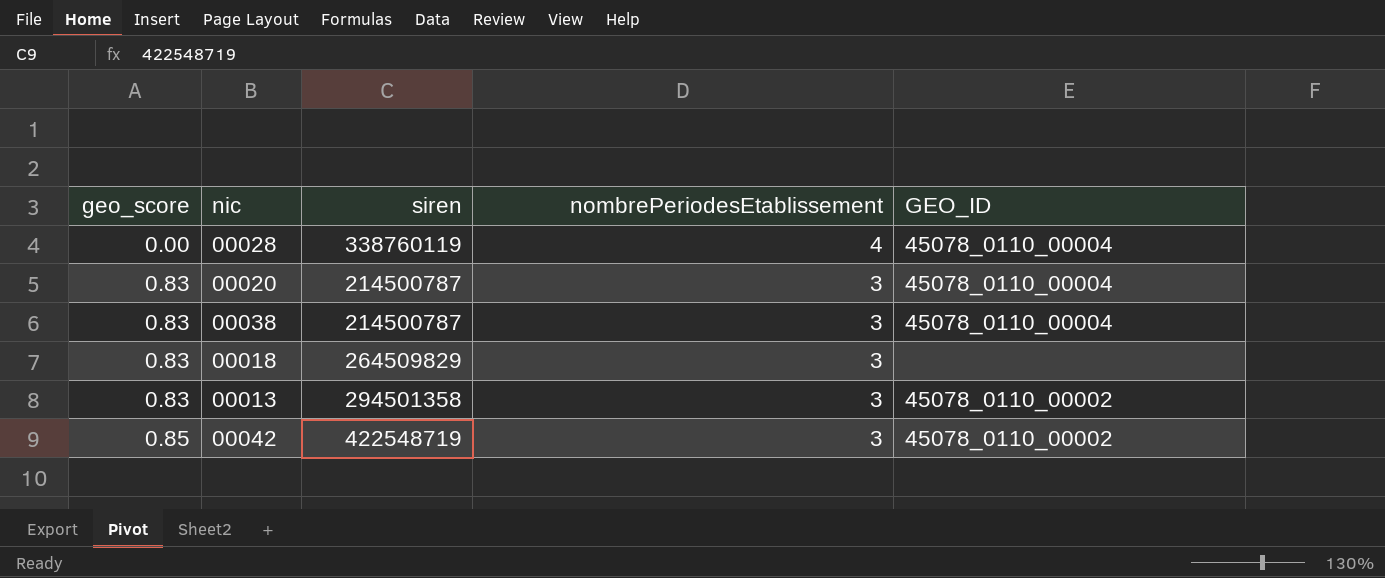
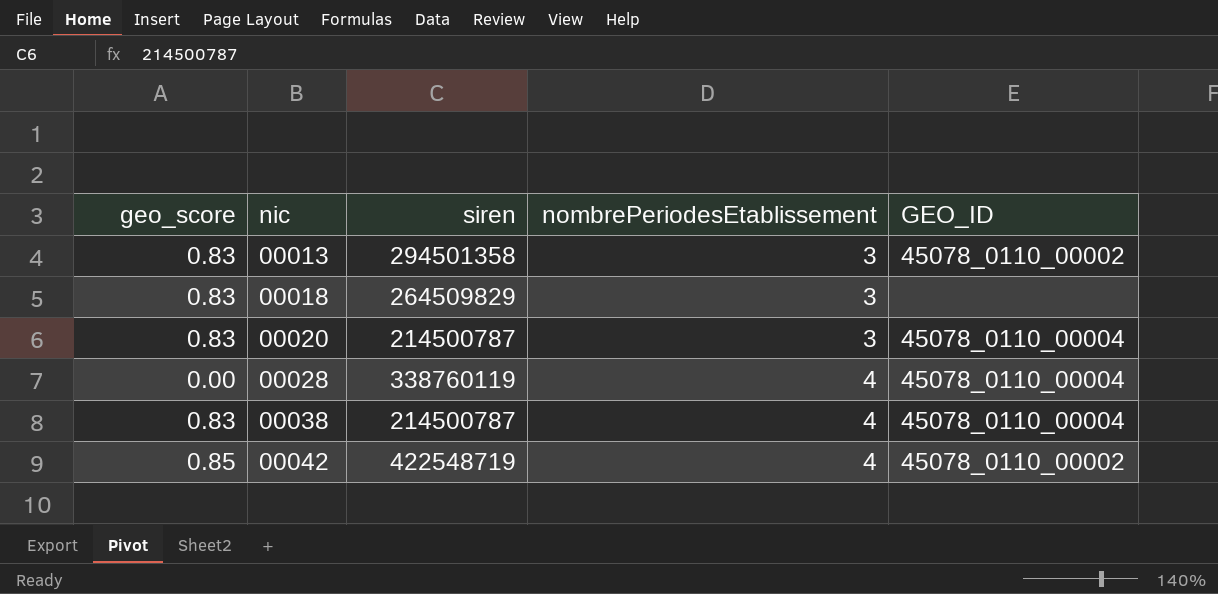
row order: geo_score ascending -> nic ascending
00038 | nombrePeriodesEtablissement: 3 -> 4
00042 | nombrePeriodesEtablissement: 3 -> 4

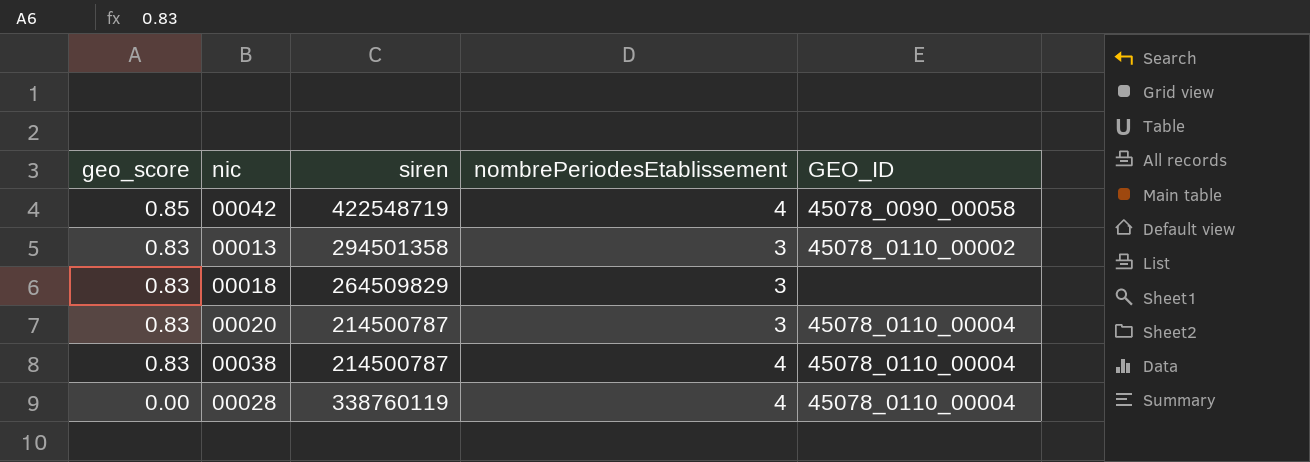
row order: nic ascending -> geo_score descending
00042 | GEO_ID: 45078_0110_00002 -> 45078_0090_00058

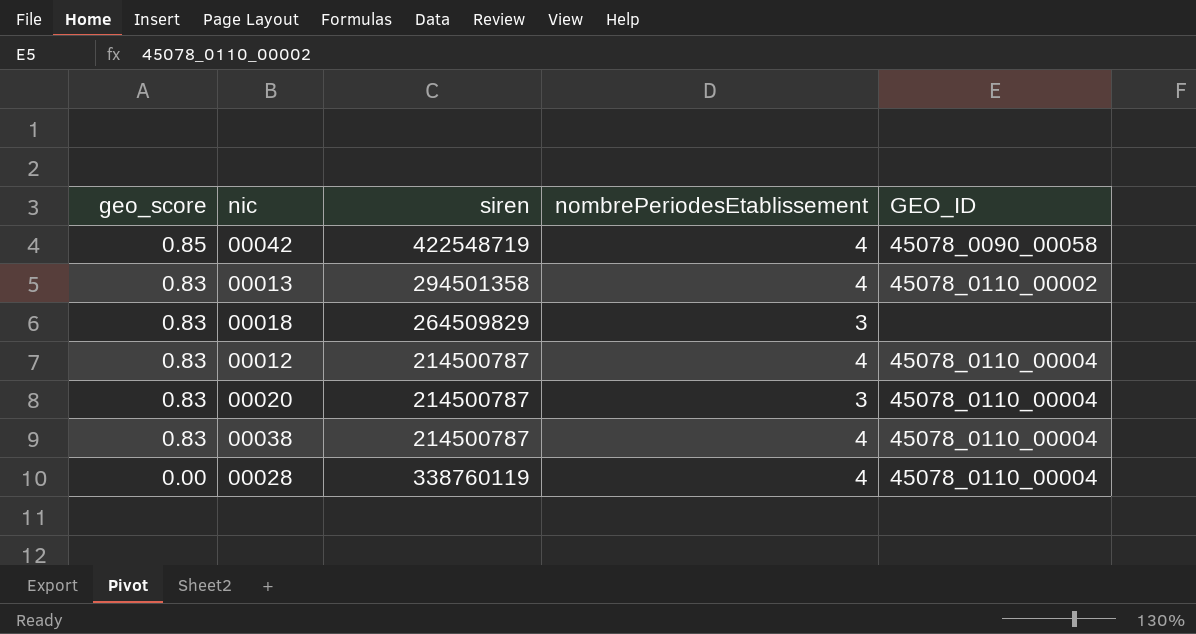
00013 | nombrePeriodesEtablissement: 3 -> 4
row 00012: none -> 0.83 | 214500787 | 4 | 45078_0110_00004

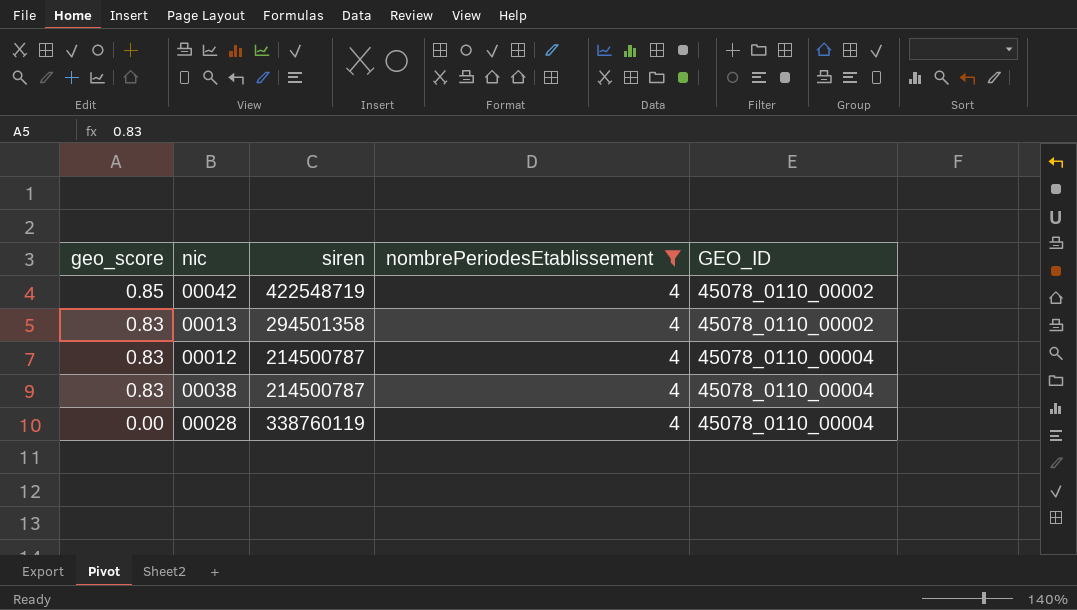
filter: none -> nombrePeriodesEtablissement = 4
00042 | GEO_ID: 45078_0090_00058 -> 45078_0110_00002

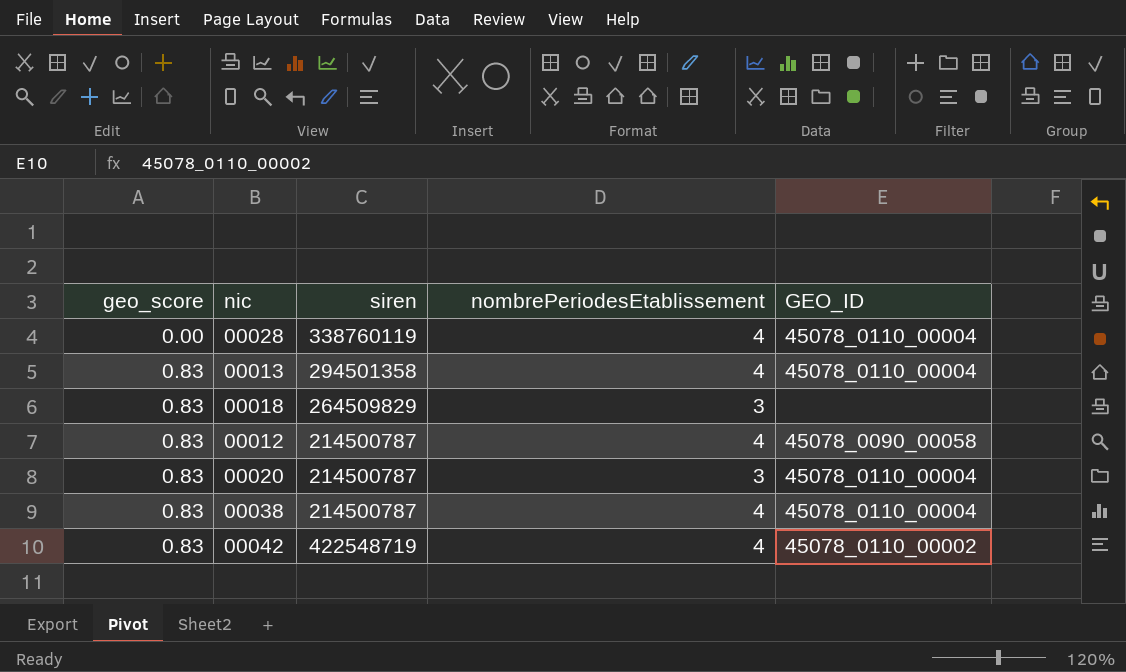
filter: nombrePeriodesEtablissement = 4 -> none
row order: geo_score descending -> geo_score ascending
00013 | GEO_ID: 45078_0110_00002 -> 45078_0110_00004
00012 | GEO_ID: 45078_0110_00004 -> 45078_0090_00058
00042 | geo_score: 0.85 -> 0.83

